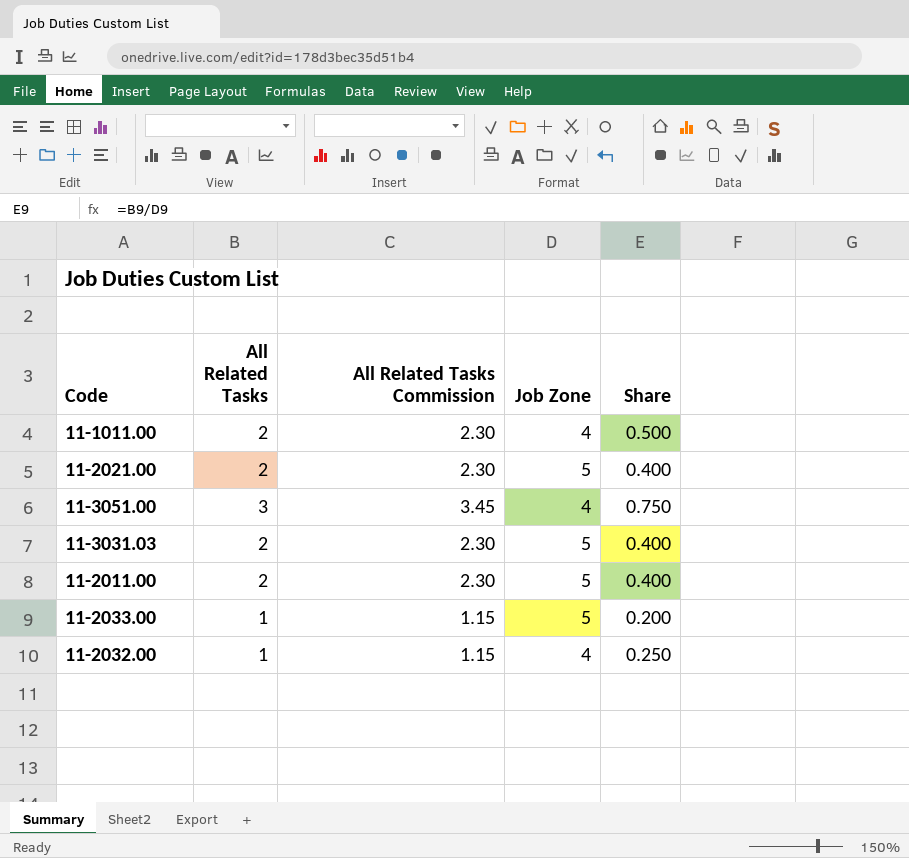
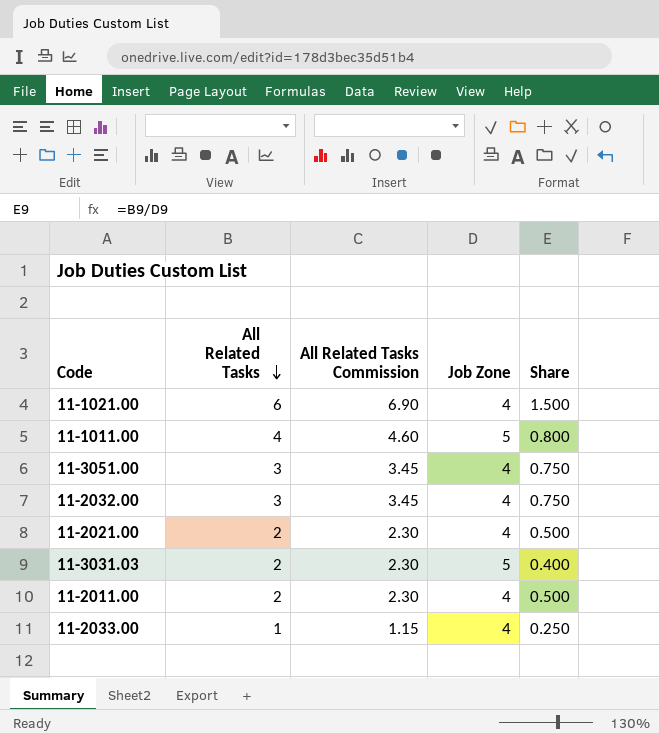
row order: none -> All Related Tasks descending
row 11-1021.00: none -> 6 | 6.90 | 4 | 1.500
11-1011.00 | All Related Tasks: 2 -> 4
11-1011.00 | All Related Tasks Commission: 2.30 -> 4.60
11-1011.00 | Job Zone: 4 -> 5
11-1011.00 | Share: 0.500 -> 0.800
11-2032.00 | All Related Tasks: 1 -> 3
11-2032.00 | All Related Tasks Commission: 1.15 -> 3.45
11-2032.00 | Share: 0.250 -> 0.750
11-2021.00 | Job Zone: 5 -> 4
11-2021.00 | Share: 0.400 -> 0.500
11-2011.00 | Job Zone: 5 -> 4
11-2011.00 | Share: 0.400 -> 0.500
11-2033.00 | Job Zone: 5 -> 4
11-2033.00 | Share: 0.200 -> 0.250

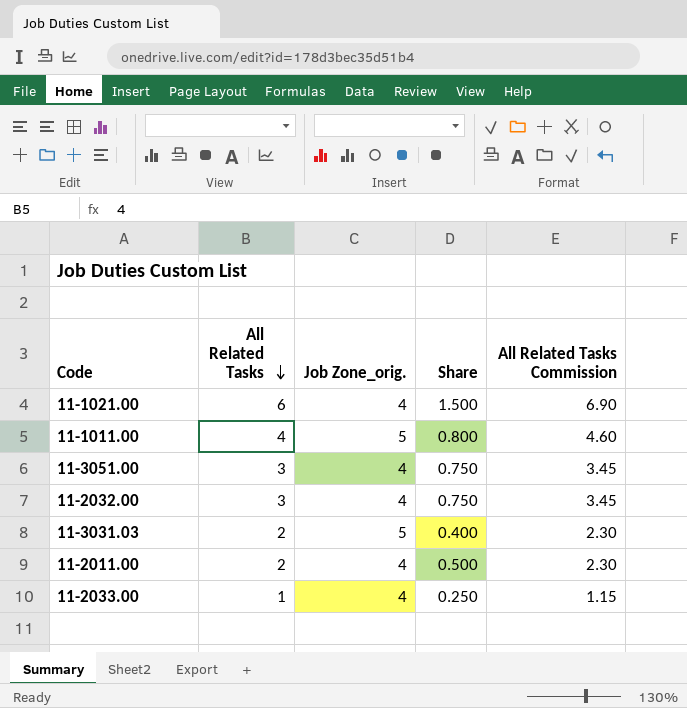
column name: Job Zone -> Job Zone_orig.
column All Related Tasks Commission | position: 3 -> 5
row 11-2021.00: 2 | 2.30 | 4 | 0.500 -> none

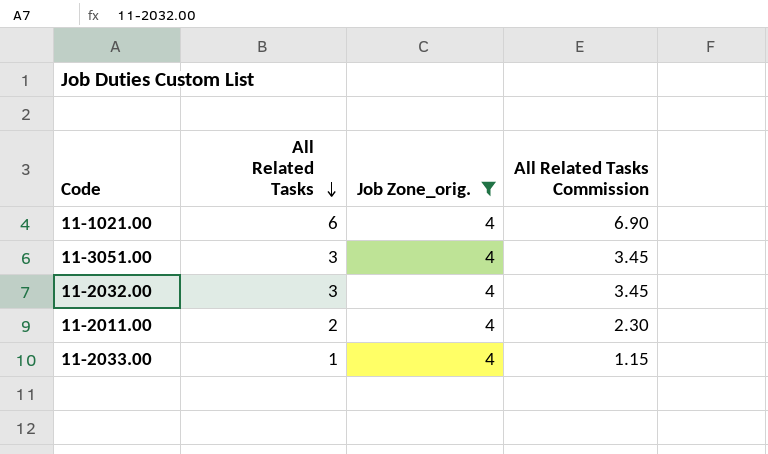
filter: none -> Job Zone_orig. = 4
column Share | formula: [All Related Tasks] / [Job Zone_orig.] -> none

